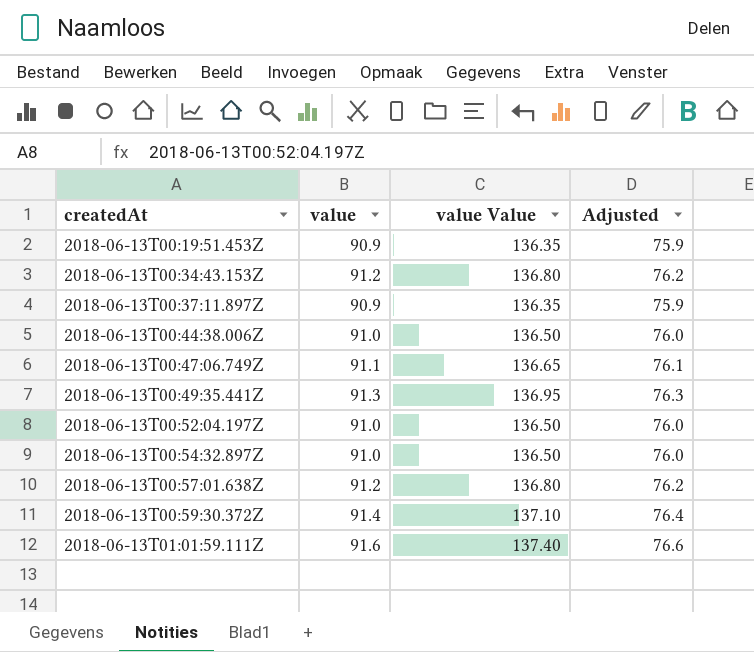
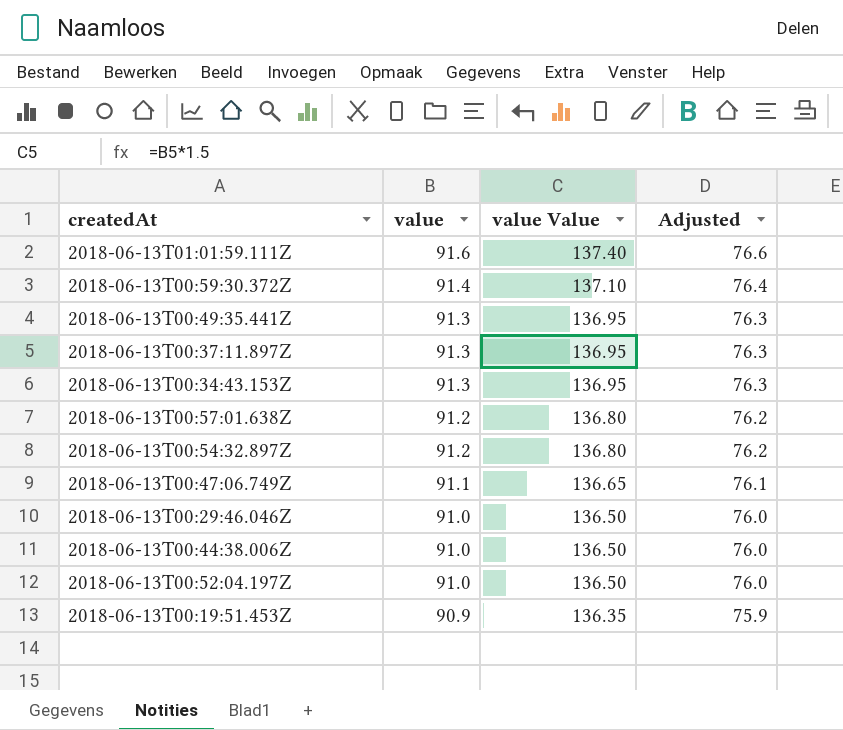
row order: createdAt ascending -> value descending
2018-06-13T00:37:11.897Z | value: 90.9 -> 91.3
2018-06-13T00:37:11.897Z | value Value: 136.35 -> 136.95
2018-06-13T00:37:11.897Z | Adjusted: 75.9 -> 76.3
2018-06-13T00:34:43.153Z | value: 91.2 -> 91.3
2018-06-13T00:34:43.153Z | value Value: 136.80 -> 136.95
2018-06-13T00:34:43.153Z | Adjusted: 76.2 -> 76.3
2018-06-13T00:54:32.897Z | value: 91.0 -> 91.2
2018-06-13T00:54:32.897Z | value Value: 136.50 -> 136.80
2018-06-13T00:54:32.897Z | Adjusted: 76.0 -> 76.2
row 2018-06-13T00:29:46.046Z: none -> 91.0 | 136.50 | 76.0

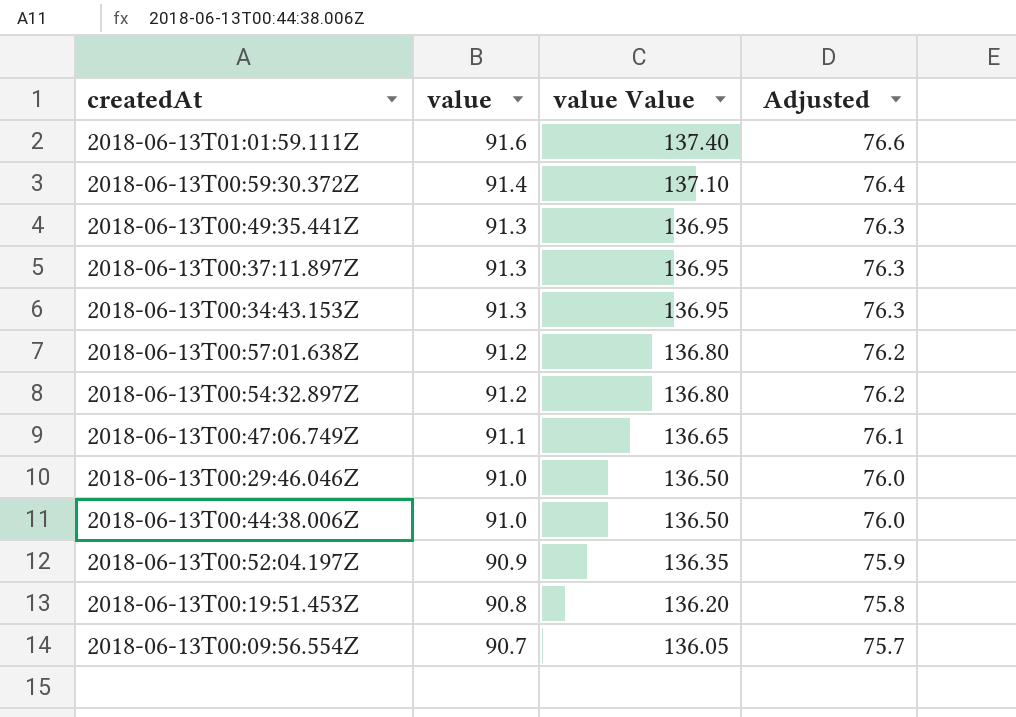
2018-06-13T00:52:04.197Z | value: 91.0 -> 90.9
2018-06-13T00:52:04.197Z | value Value: 136.50 -> 136.35
2018-06-13T00:52:04.197Z | Adjusted: 76.0 -> 75.9
2018-06-13T00:19:51.453Z | value: 90.9 -> 90.8
2018-06-13T00:19:51.453Z | value Value: 136.35 -> 136.20
2018-06-13T00:19:51.453Z | Adjusted: 75.9 -> 75.8
row 2018-06-13T00:09:56.554Z: none -> 90.7 | 136.05 | 75.7

